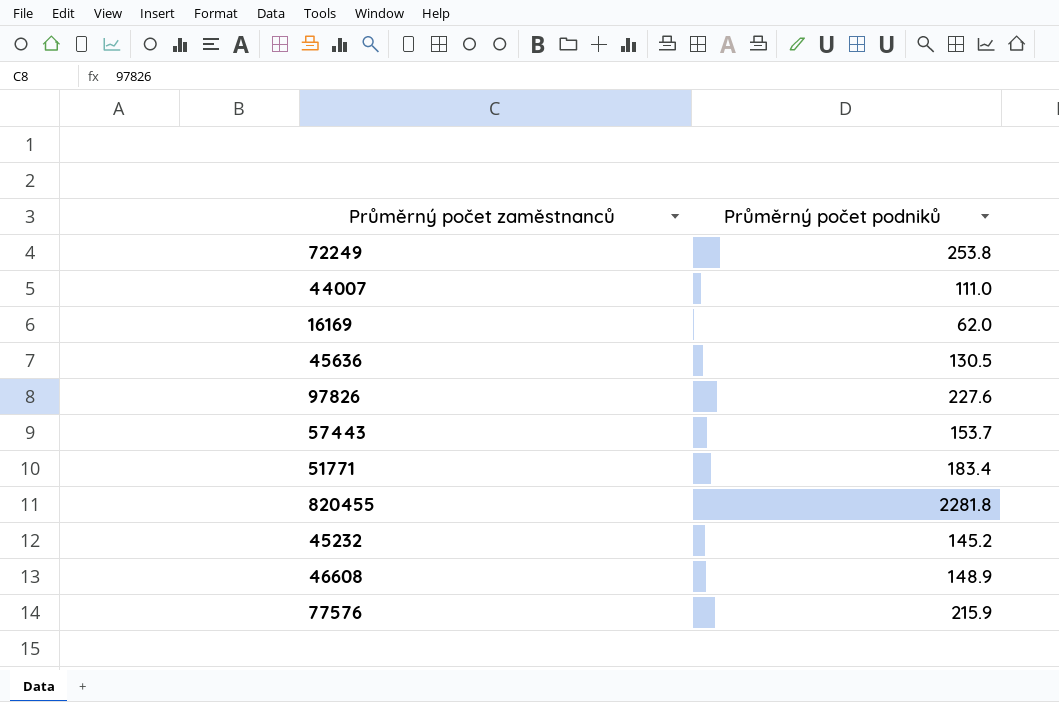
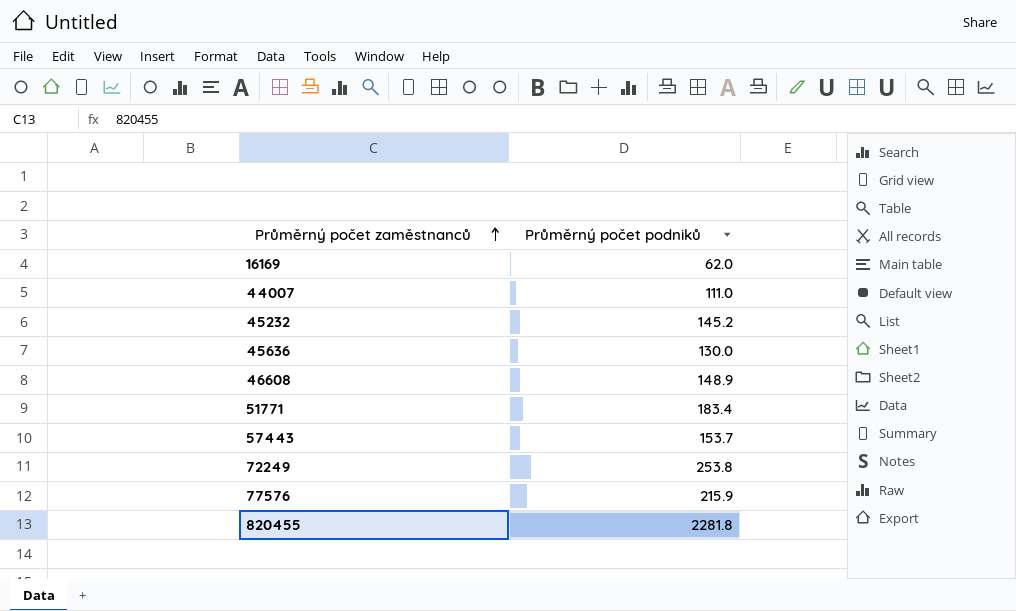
row order: none -> Průměrný počet zaměstnanců ascending
row 97826: 227.6 -> none
45636 | Průměrný počet podniků: 130.5 -> 130.0

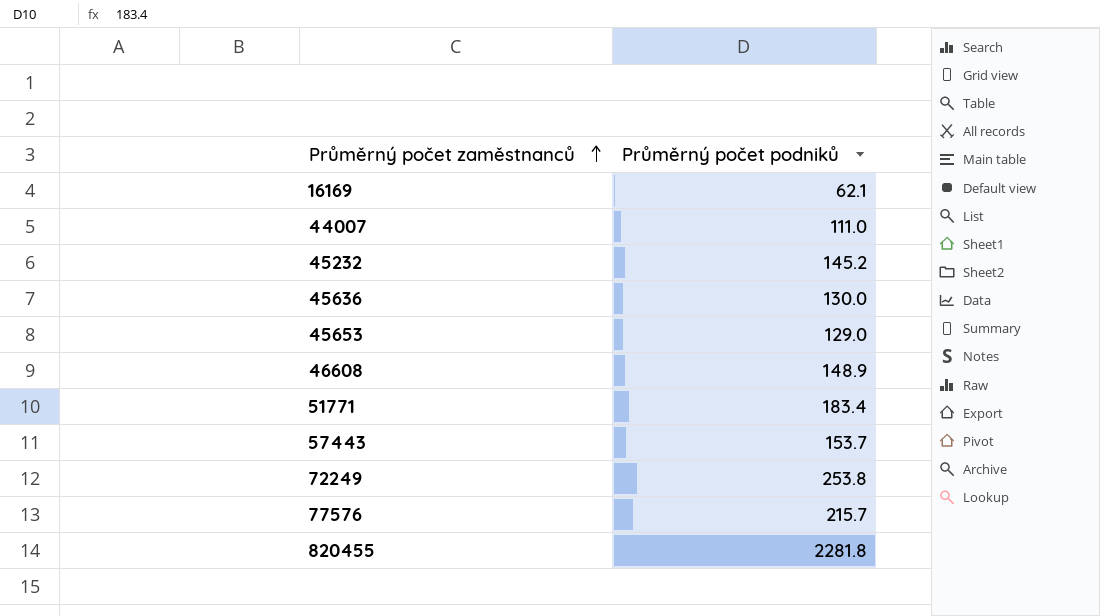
16169 | Průměrný počet podniků: 62.0 -> 62.1
row 45653: none -> 129.0
77576 | Průměrný počet podniků: 215.9 -> 215.7

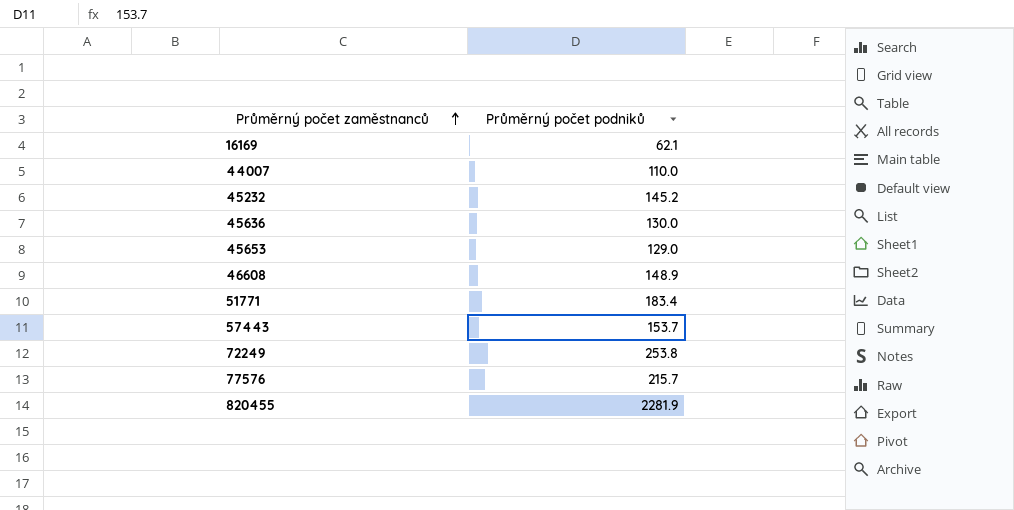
44007 | Průměrný počet podniků: 111.0 -> 110.0
820455 | Průměrný počet podniků: 2281.8 -> 2281.9

